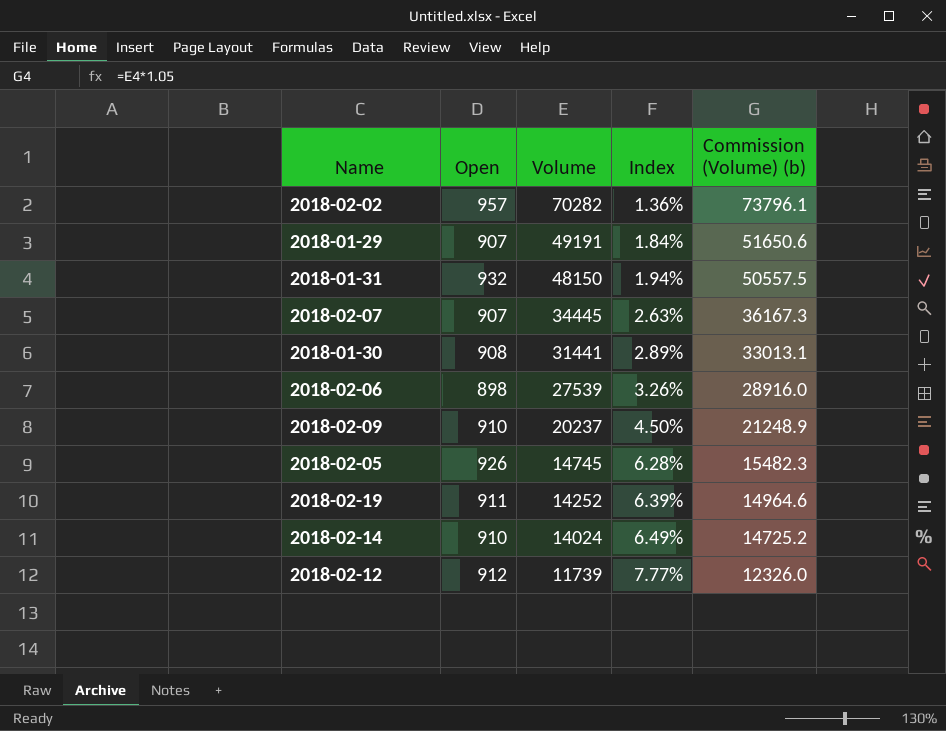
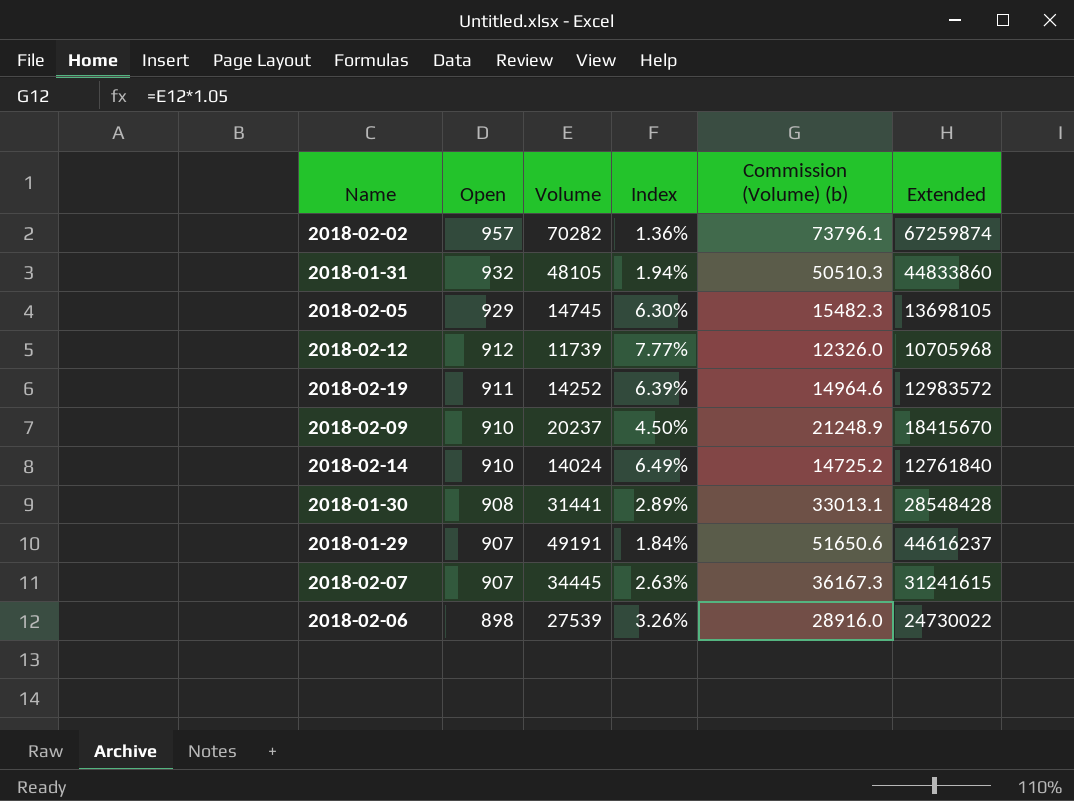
row order: Volume descending -> Open descending
column Extended | formula: none -> [Open] * [Volume]
2018-01-31 | Volume: 48150 -> 48105
2018-01-31 | Commission (Volume) (b): 50557.5 -> 50510.3
2018-02-05 | Open: 926 -> 929
2018-02-05 | Index: 6.28% -> 6.30%

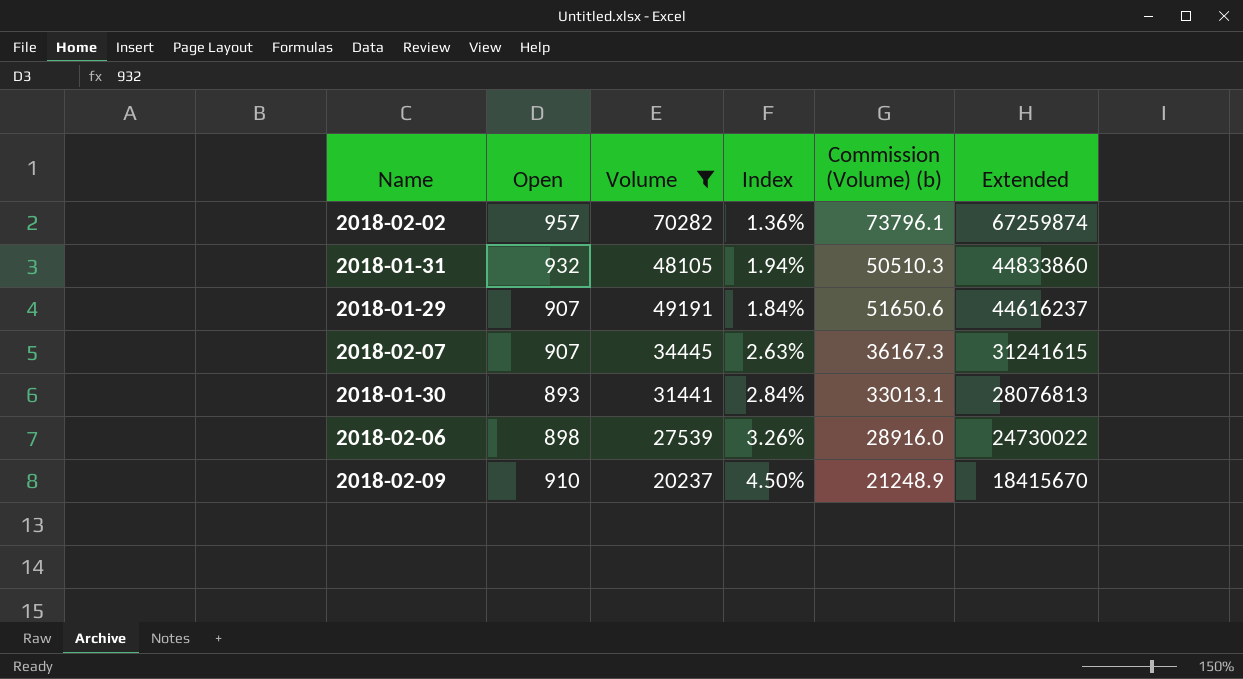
filter: none -> Volume >= 20237
row order: Open descending -> Extended descending
2018-01-30 | Open: 908 -> 893
2018-01-30 | Index: 2.89% -> 2.84%
2018-01-30 | Extended: 28548428 -> 28076813

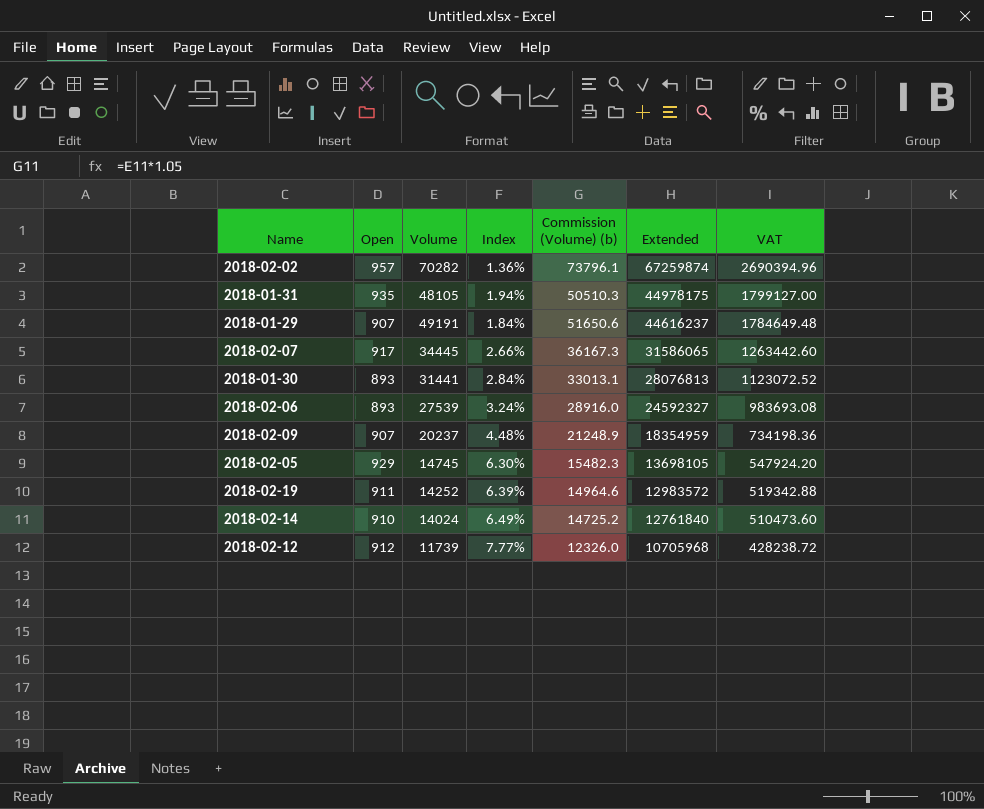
filter: Volume >= 20237 -> none
column VAT | formula: none -> [Extended] * 0.04
2018-01-31 | Open: 932 -> 935
2018-01-31 | Extended: 44833860 -> 44978175
2018-02-07 | Open: 907 -> 917
2018-02-07 | Index: 2.63% -> 2.66%
2018-02-07 | Extended: 31241615 -> 31586065
2018-02-06 | Open: 898 -> 893
2018-02-06 | Index: 3.26% -> 3.24%
2018-02-06 | Extended: 24730022 -> 24592327
2018-02-09 | Open: 910 -> 907
2018-02-09 | Index: 4.50% -> 4.48%
2018-02-09 | Extended: 18415670 -> 18354959

